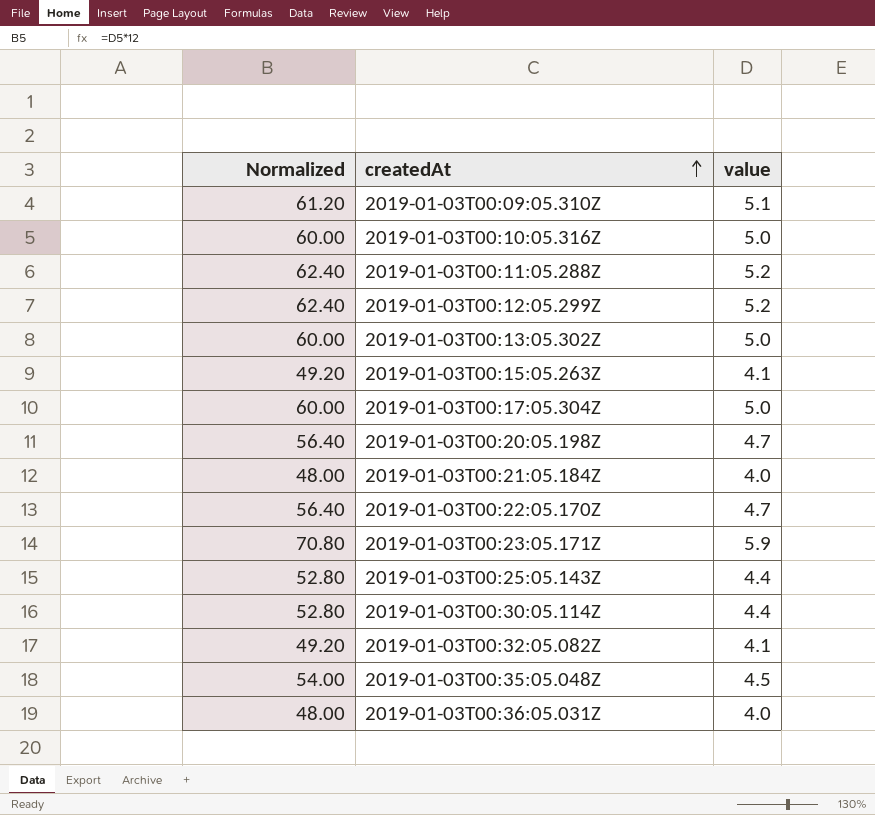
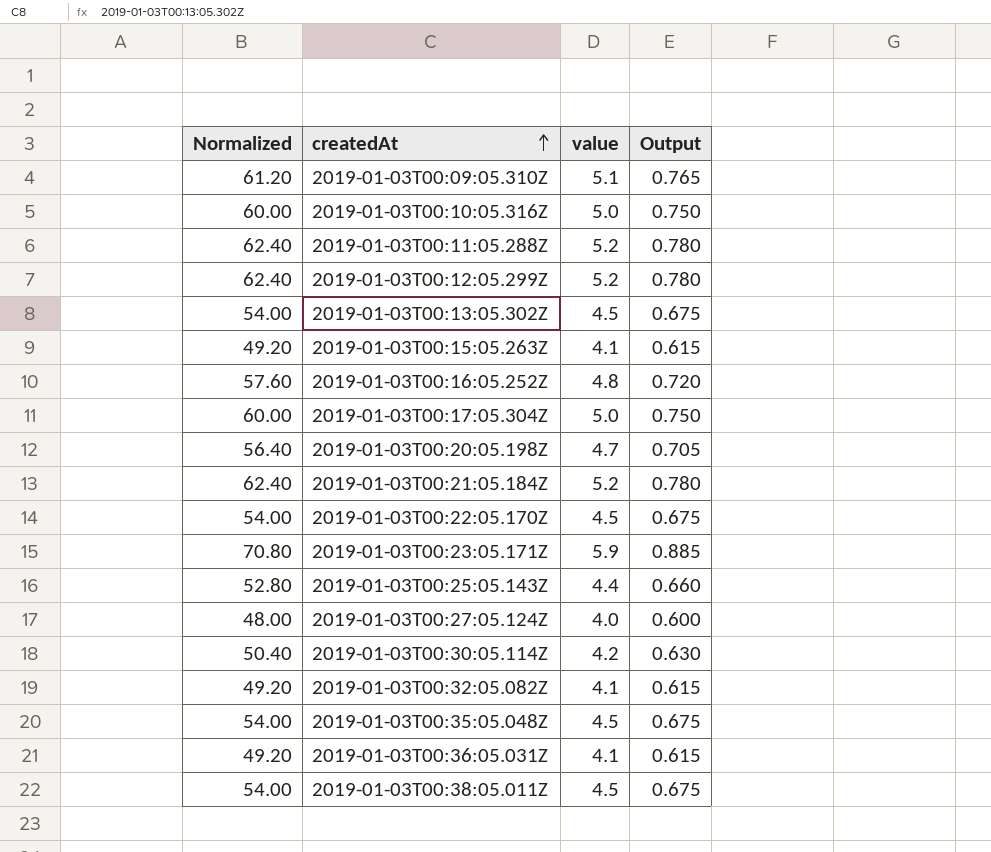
column Output | formula: none -> [value] * 0.15
2019-01-03T00:13:05.302Z | Normalized: 60.00 -> 54.00
2019-01-03T00:13:05.302Z | value: 5.0 -> 4.5
row 2019-01-03T00:16:05.252Z: none -> 57.60 | 4.8 | 0.720
2019-01-03T00:21:05.184Z | Normalized: 48.00 -> 62.40
2019-01-03T00:21:05.184Z | value: 4.0 -> 5.2
2019-01-03T00:22:05.170Z | Normalized: 56.40 -> 54.00
2019-01-03T00:22:05.170Z | value: 4.7 -> 4.5
row 2019-01-03T00:27:05.124Z: none -> 48.00 | 4.0 | 0.600
2019-01-03T00:30:05.114Z | Normalized: 52.80 -> 50.40
2019-01-03T00:30:05.114Z | value: 4.4 -> 4.2
2019-01-03T00:36:05.031Z | Normalized: 48.00 -> 49.20
2019-01-03T00:36:05.031Z | value: 4.0 -> 4.1
row 2019-01-03T00:38:05.011Z: none -> 54.00 | 4.5 | 0.675

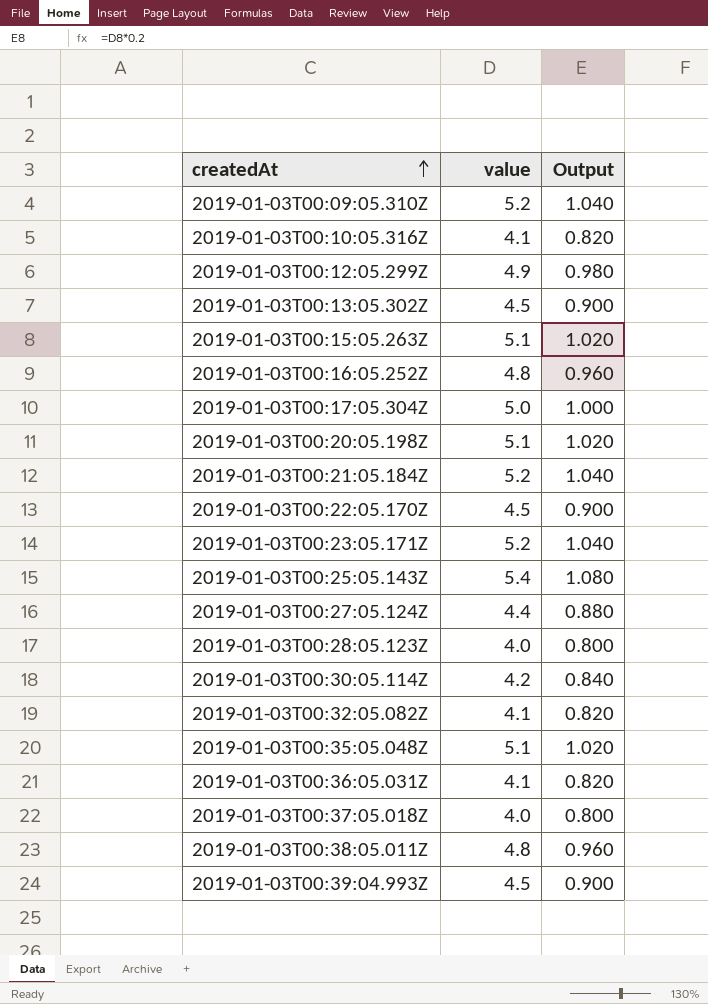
column Normalized | formula: [value] * 12 -> none
column Output | formula: [value] * 0.15 -> [value] * 0.2
row 2019-01-03T00:11:05.288Z: 62.40 | 5.2 | 0.780 -> none
2019-01-03T00:09:05.310Z | value: 5.1 -> 5.2
2019-01-03T00:10:05.316Z | value: 5.0 -> 4.1
2019-01-03T00:12:05.299Z | value: 5.2 -> 4.9
2019-01-03T00:15:05.263Z | value: 4.1 -> 5.1
2019-01-03T00:20:05.198Z | value: 4.7 -> 5.1
2019-01-03T00:23:05.171Z | value: 5.9 -> 5.2
2019-01-03T00:25:05.143Z | value: 4.4 -> 5.4
2019-01-03T00:27:05.124Z | value: 4.0 -> 4.4
row 2019-01-03T00:28:05.123Z: none -> 4.0 | 0.800
2019-01-03T00:35:05.048Z | value: 4.5 -> 5.1
row 2019-01-03T00:37:05.018Z: none -> 4.0 | 0.800
2019-01-03T00:38:05.011Z | value: 4.5 -> 4.8
row 2019-01-03T00:39:04.993Z: none -> 4.5 | 0.900

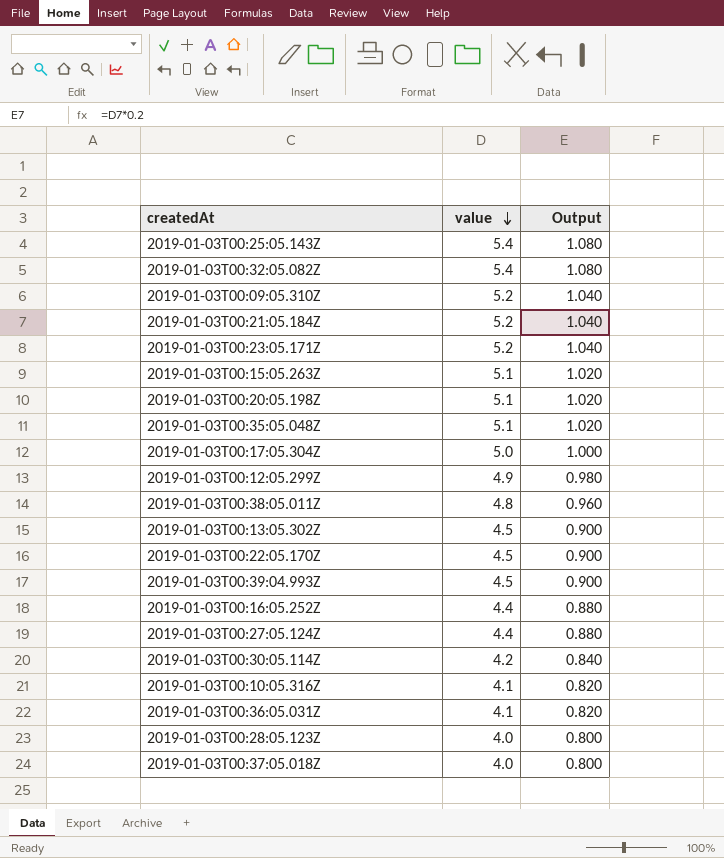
row order: createdAt ascending -> value descending
2019-01-03T00:32:05.082Z | value: 4.1 -> 5.4
2019-01-03T00:32:05.082Z | Output: 0.820 -> 1.080
2019-01-03T00:16:05.252Z | value: 4.8 -> 4.4
2019-01-03T00:16:05.252Z | Output: 0.960 -> 0.880

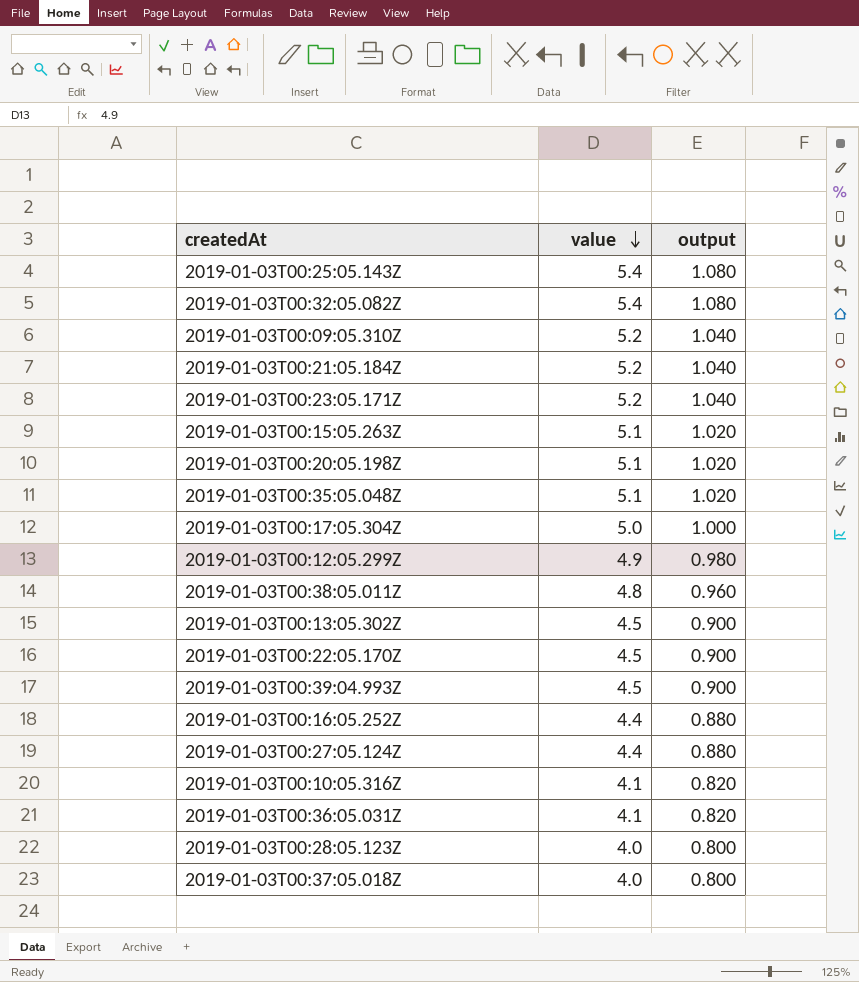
column name: Output -> output
row 2019-01-03T00:30:05.114Z: 4.2 | 0.840 -> none

